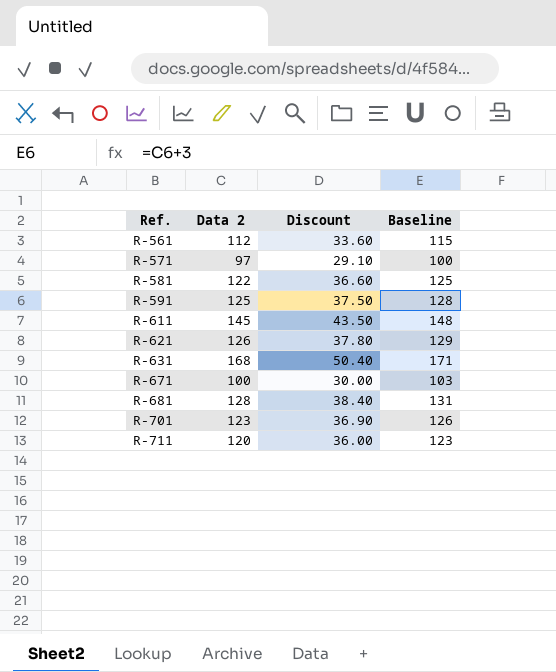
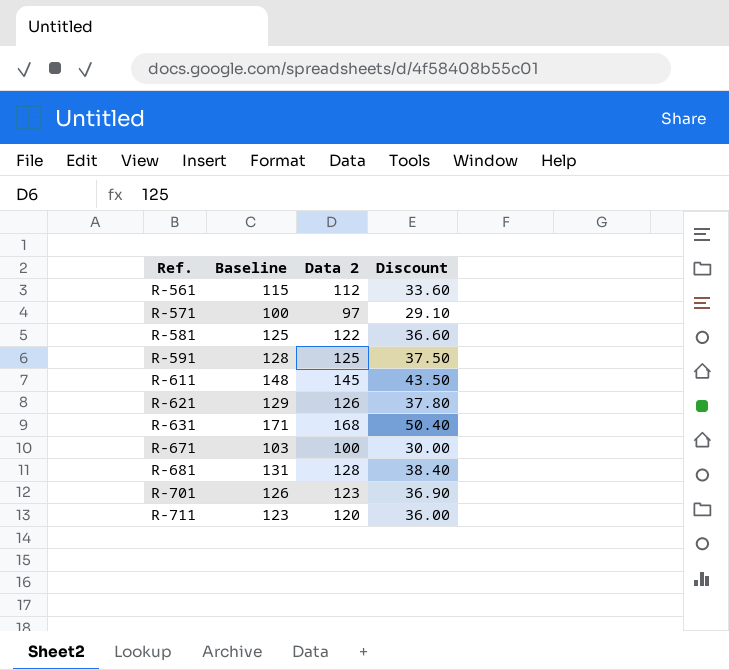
column Baseline | position: 4 -> 2

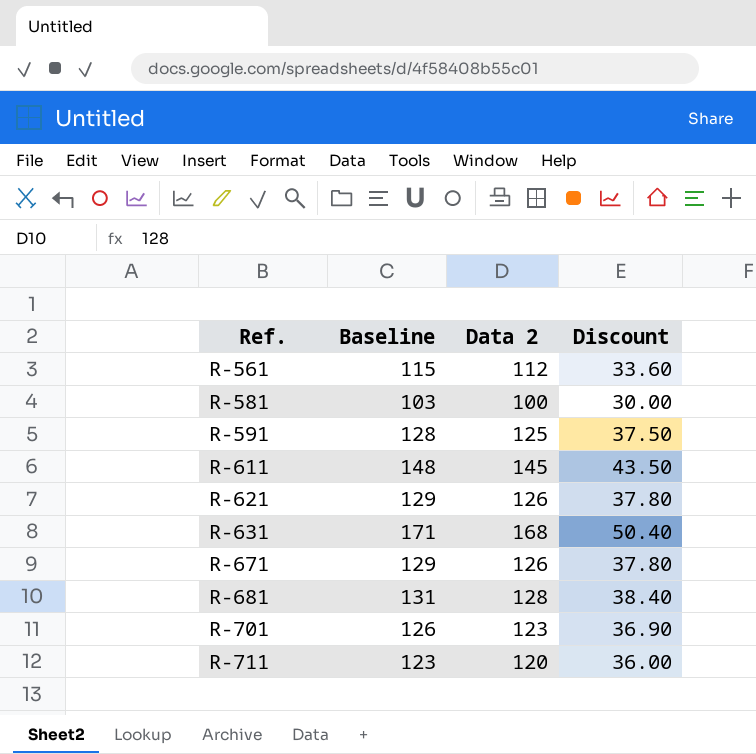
row R-571: 100 | 97 | 29.10 -> none
R-581 | Baseline: 125 -> 103
R-581 | Data 2: 122 -> 100
R-581 | Discount: 36.60 -> 30.00
R-671 | Baseline: 103 -> 129
R-671 | Data 2: 100 -> 126
R-671 | Discount: 30.00 -> 37.80

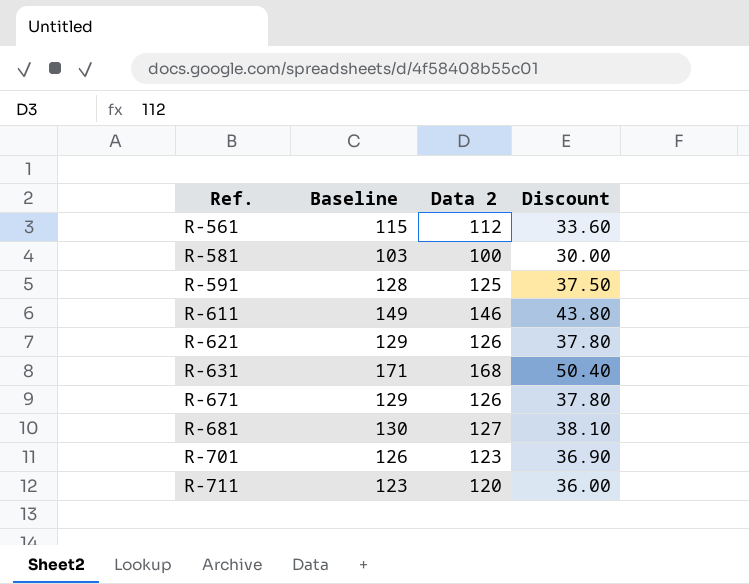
R-611 | Baseline: 148 -> 149
R-611 | Data 2: 145 -> 146
R-611 | Discount: 43.50 -> 43.80
R-681 | Baseline: 131 -> 130
R-681 | Data 2: 128 -> 127
R-681 | Discount: 38.40 -> 38.10

